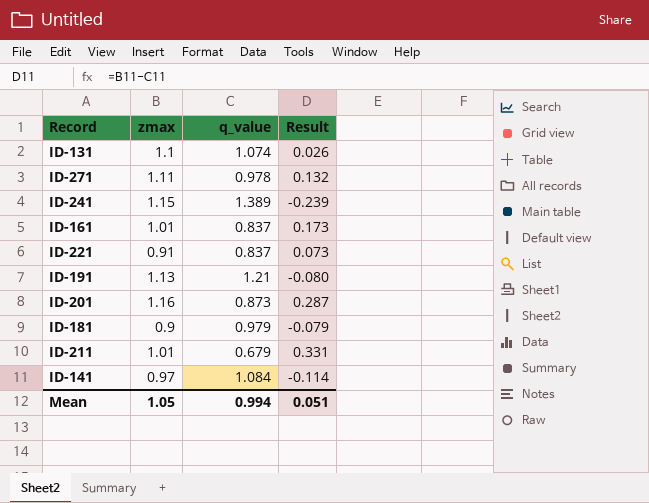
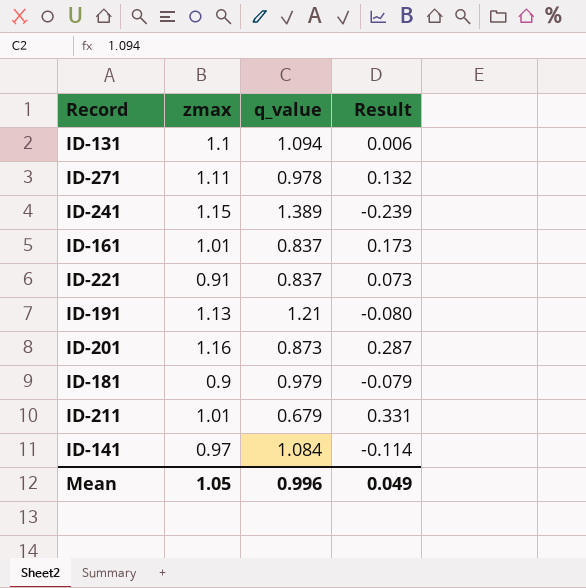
ID-131 | q_value: 1.074 -> 1.094
ID-131 | Result: 0.026 -> 0.006
Mean | q_value: 0.994 -> 0.996
Mean | Result: 0.051 -> 0.049

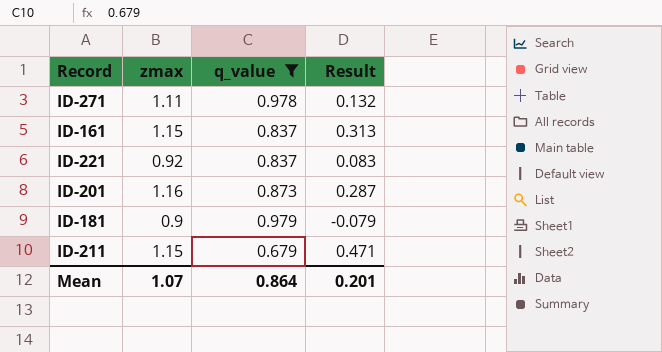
filter: none -> q_value <= 0.979
ID-161 | zmax: 1.01 -> 1.15
ID-161 | Result: 0.173 -> 0.313
ID-221 | zmax: 0.91 -> 0.92
ID-221 | Result: 0.073 -> 0.083
ID-211 | zmax: 1.01 -> 1.15
ID-211 | Result: 0.331 -> 0.471
Mean | zmax: 1.05 -> 1.07
Mean | q_value: 0.996 -> 0.864
Mean | Result: 0.049 -> 0.201

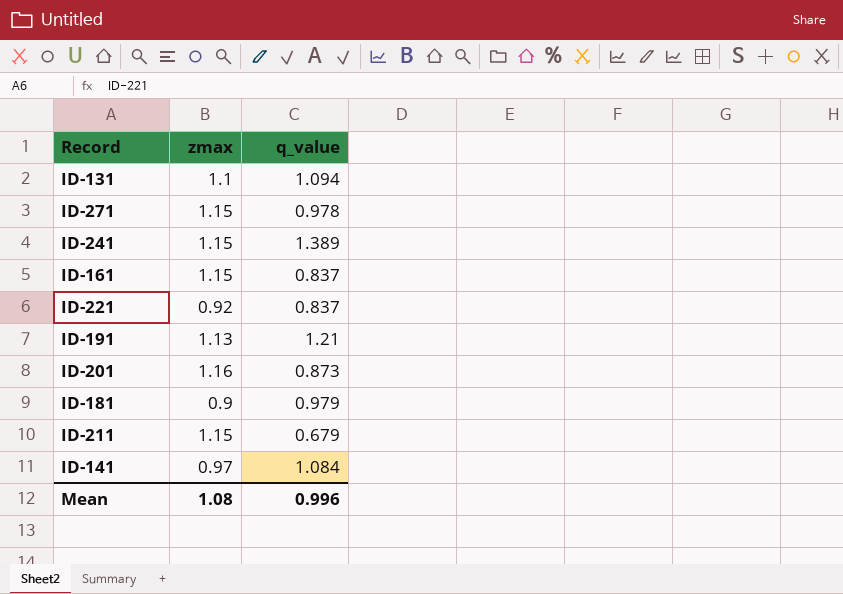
filter: q_value <= 0.979 -> none
column Result | formula: [zmax] - [q_value] -> none
ID-271 | zmax: 1.11 -> 1.15
Mean | zmax: 1.07 -> 1.08
Mean | q_value: 0.864 -> 0.996

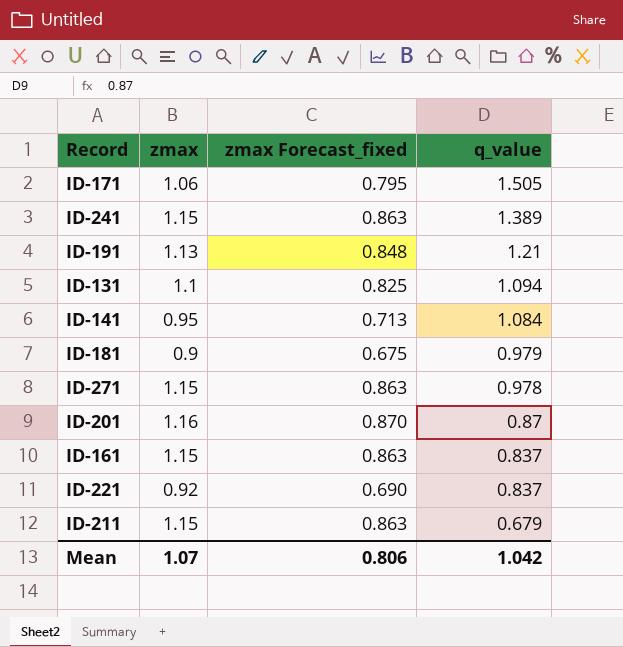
row order: none -> q_value descending
column zmax Forecast_fixed | formula: none -> [zmax] * 0.75
row ID-171: none -> 1.06 | 0.795 | 1.505
ID-141 | zmax: 0.97 -> 0.95
ID-201 | q_value: 0.873 -> 0.87
Mean | zmax: 1.08 -> 1.07
Mean | q_value: 0.996 -> 1.042

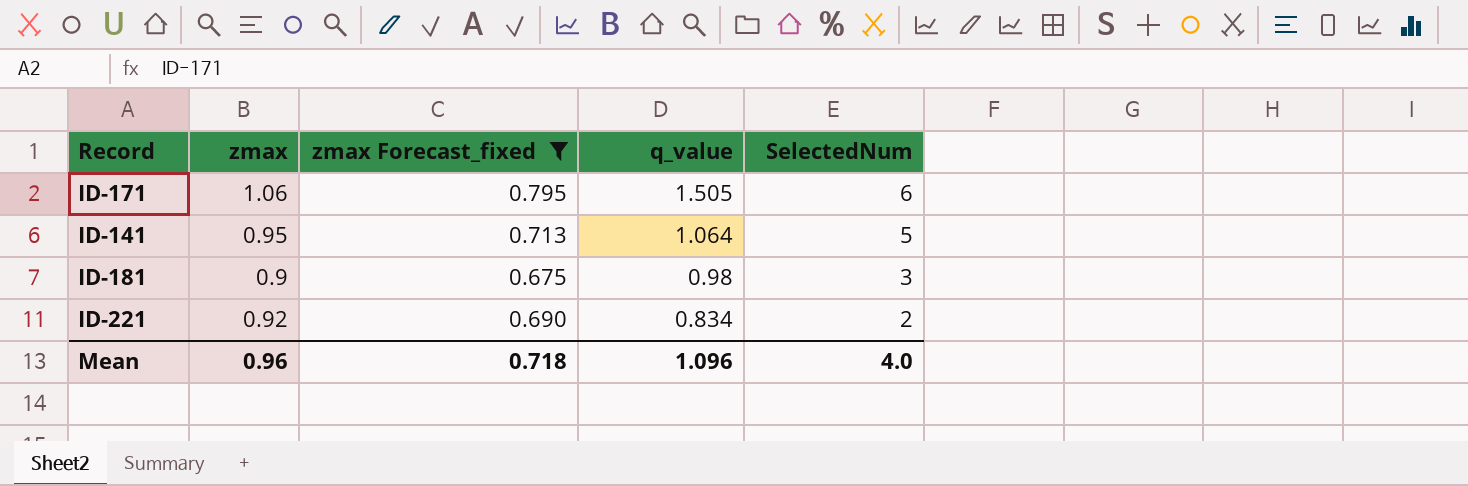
filter: none -> zmax Forecast_fixed <= 0.795
column SelectedNum | position: none -> 5
ID-141 | q_value: 1.084 -> 1.064
ID-181 | q_value: 0.979 -> 0.98
ID-221 | q_value: 0.837 -> 0.834
Mean | zmax: 1.07 -> 0.96
Mean | zmax Forecast_fixed: 0.806 -> 0.718
Mean | q_value: 1.042 -> 1.096

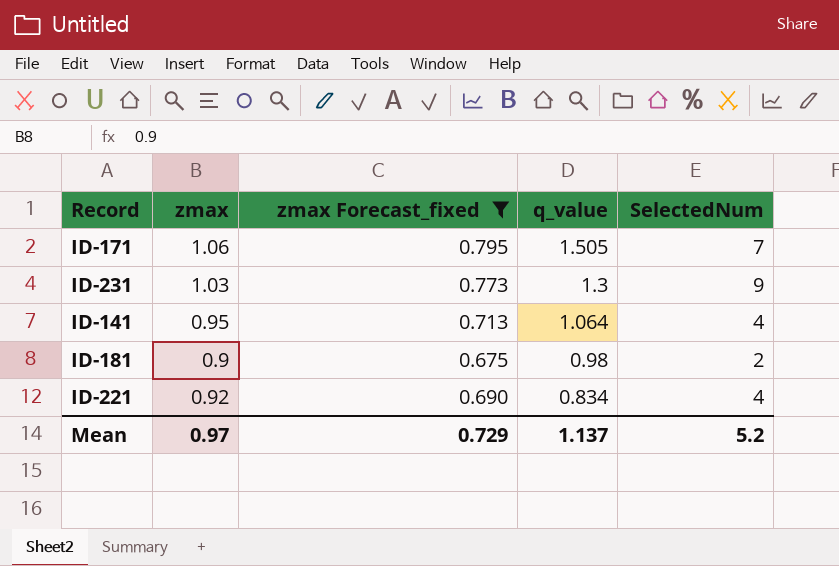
ID-171 | SelectedNum: 6 -> 7
row ID-231: none -> 1.03 | 0.773 | 1.3 | 9
ID-141 | SelectedNum: 5 -> 4
ID-181 | SelectedNum: 3 -> 2
ID-221 | SelectedNum: 2 -> 4
Mean | zmax: 0.96 -> 0.97
Mean | zmax Forecast_fixed: 0.718 -> 0.729
Mean | q_value: 1.096 -> 1.137
Mean | SelectedNum: 4.0 -> 5.2

